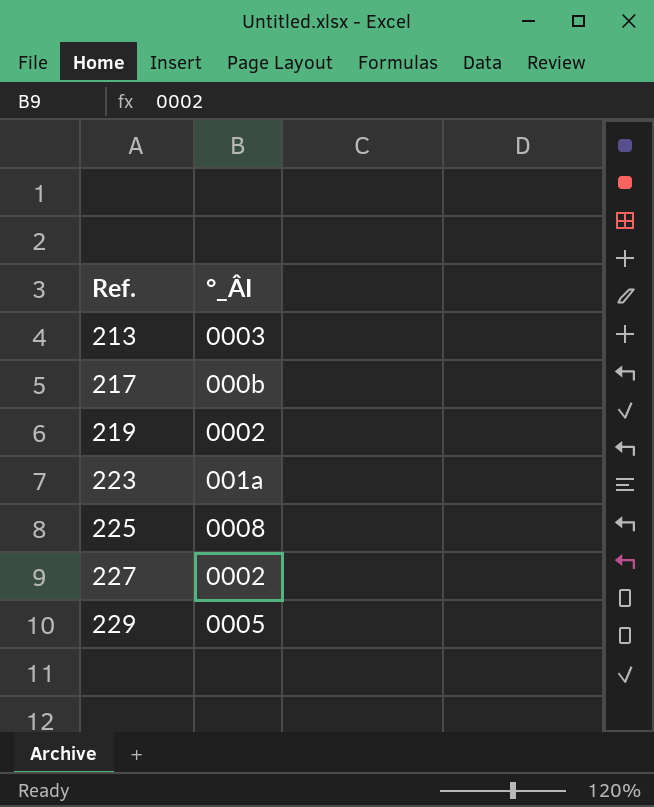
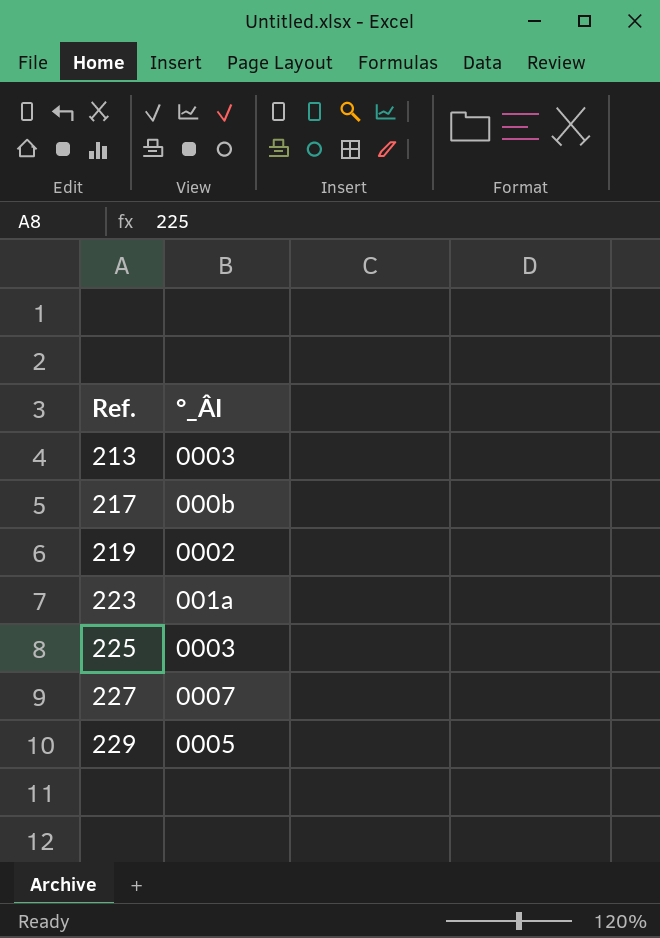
225 | °_ÂI: 0008 -> 0003
227 | °_ÂI: 0002 -> 0007

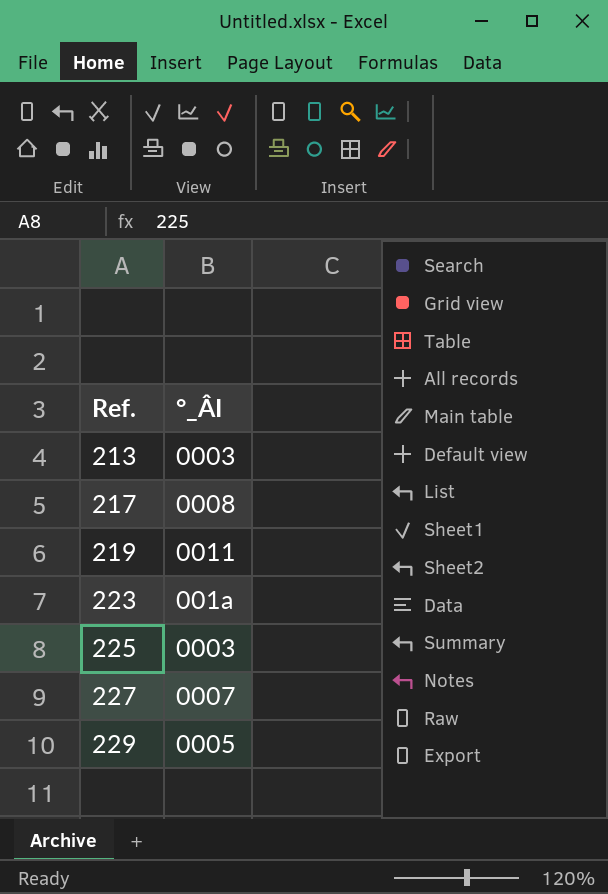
217 | °_ÂI: 000b -> 0008
219 | °_ÂI: 0002 -> 0011

